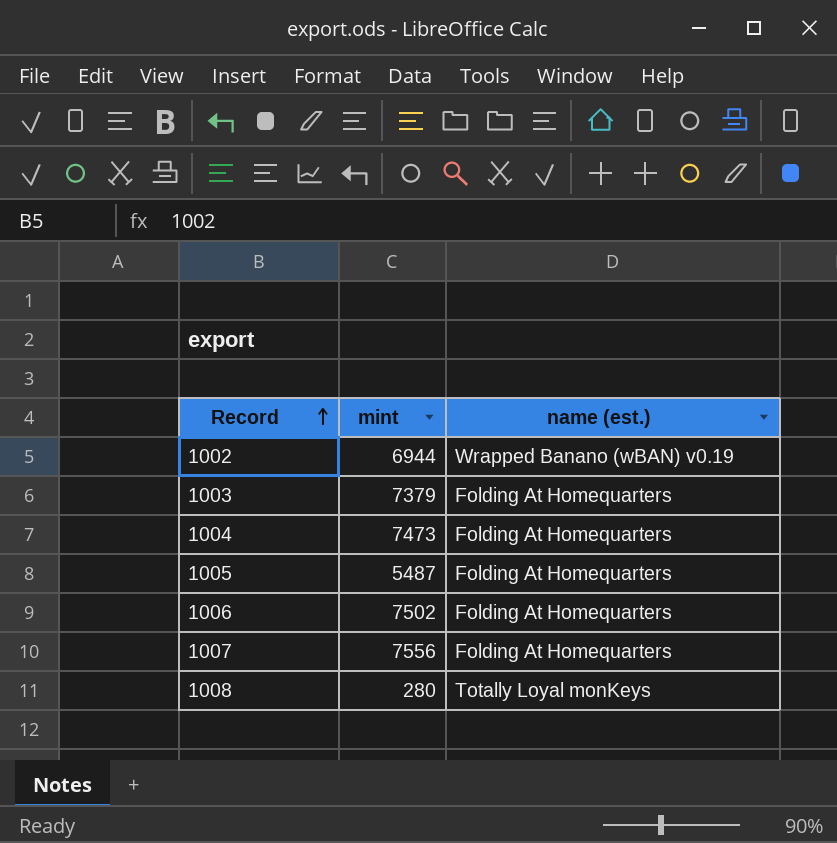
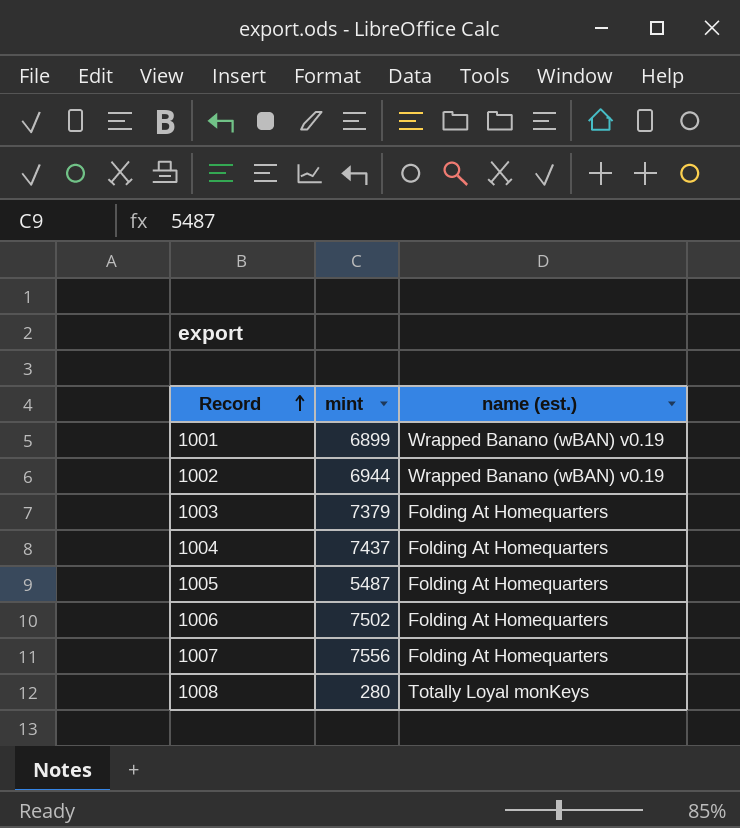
row 1001: none -> 6899 | Wrapped Banano (wBAN) v0.19
1004 | mint: 7473 -> 7437

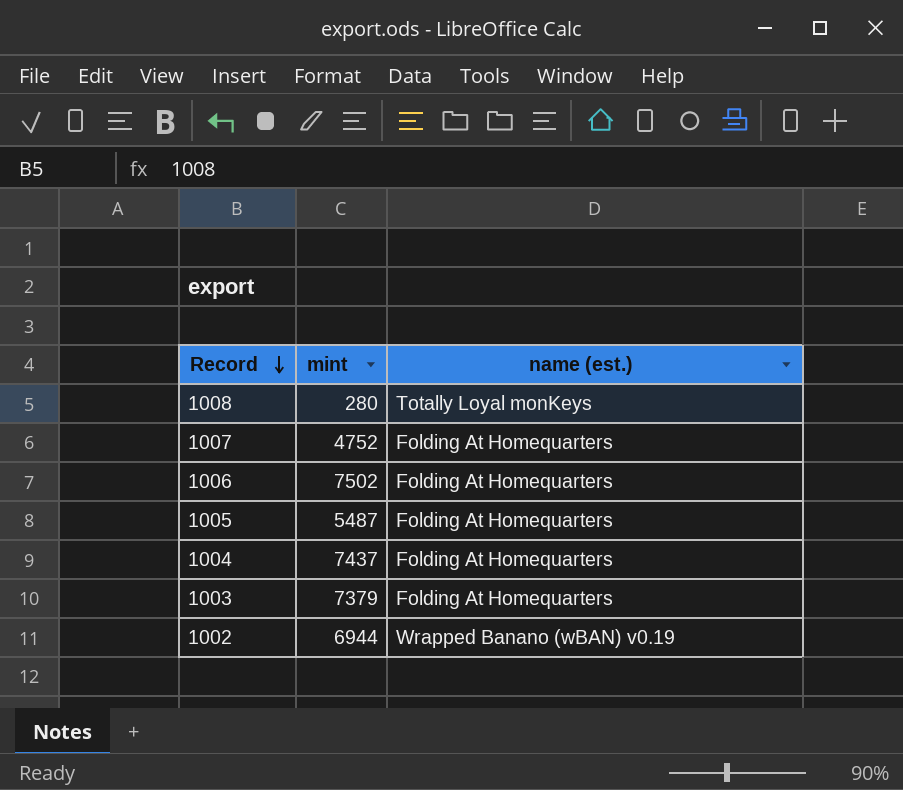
row order: Record ascending -> Record descending
row 1001: 6899 | Wrapped Banano (wBAN) v0.19 -> none
1007 | mint: 7556 -> 4752

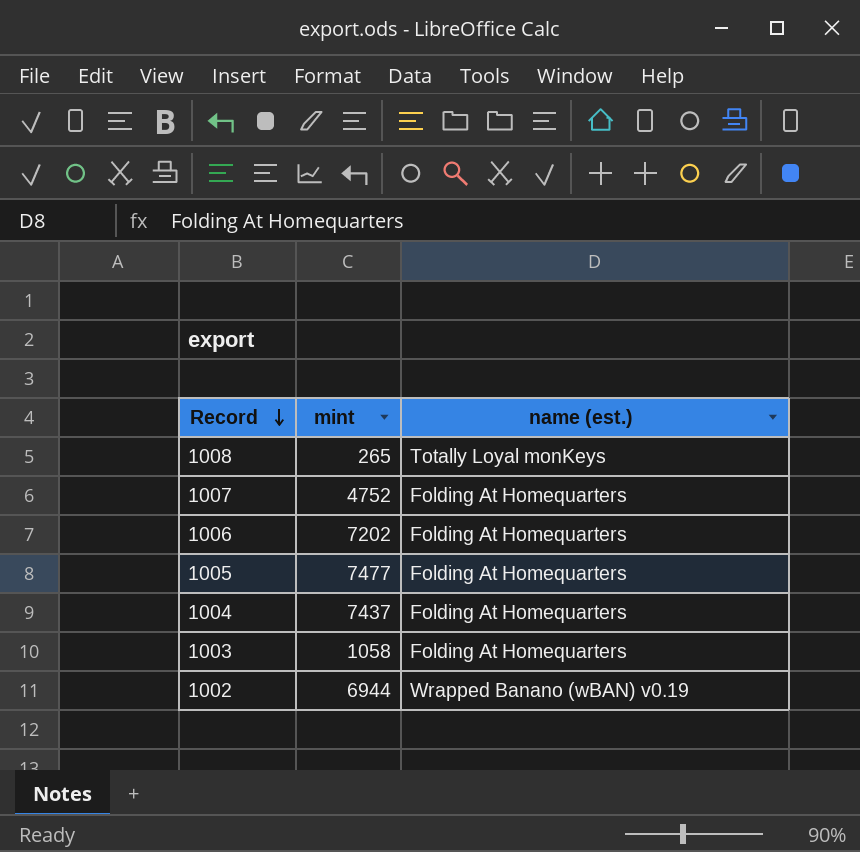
1008 | mint: 280 -> 265
1006 | mint: 7502 -> 7202
1005 | mint: 5487 -> 7477
1003 | mint: 7379 -> 1058

